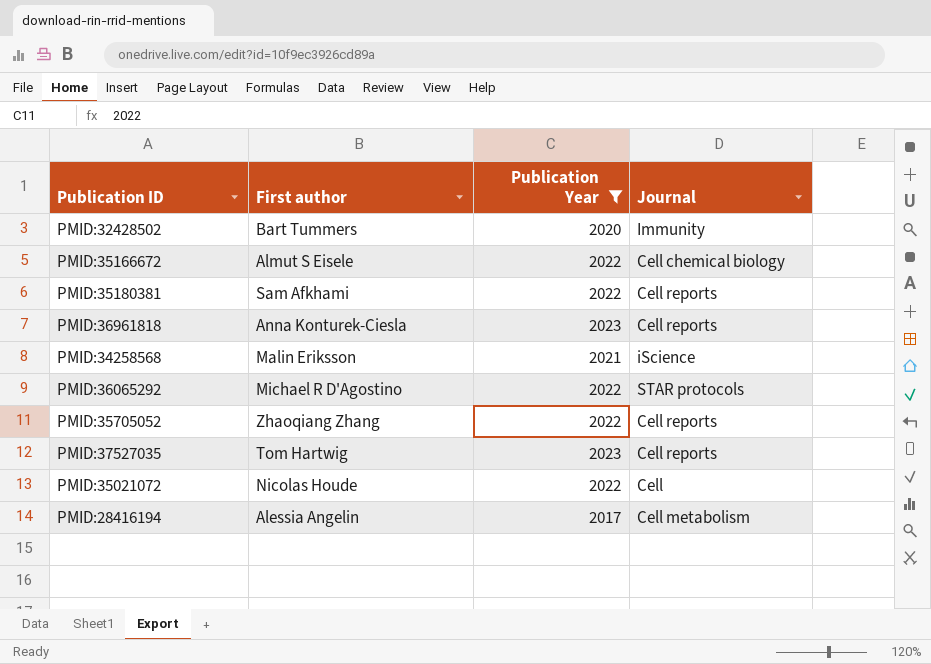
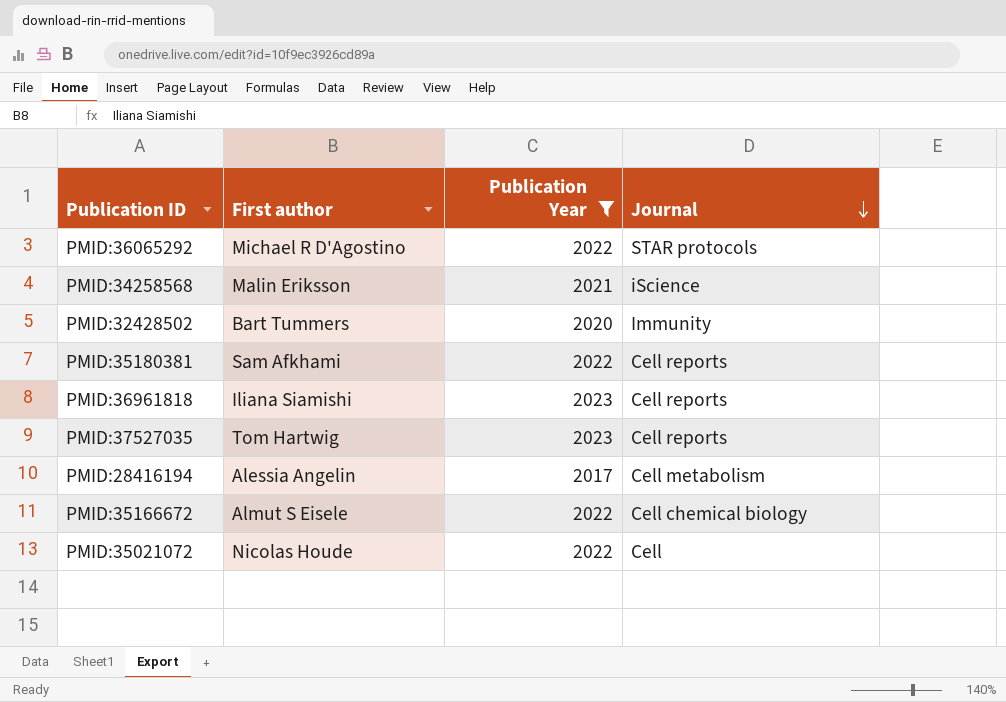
row order: none -> Journal descending
row PMID:35705052: Zhaoqiang Zhang | 2022 | Cell reports -> none
PMID:36961818 | First author: Anna Konturek-Ciesla -> Iliana Siamishi

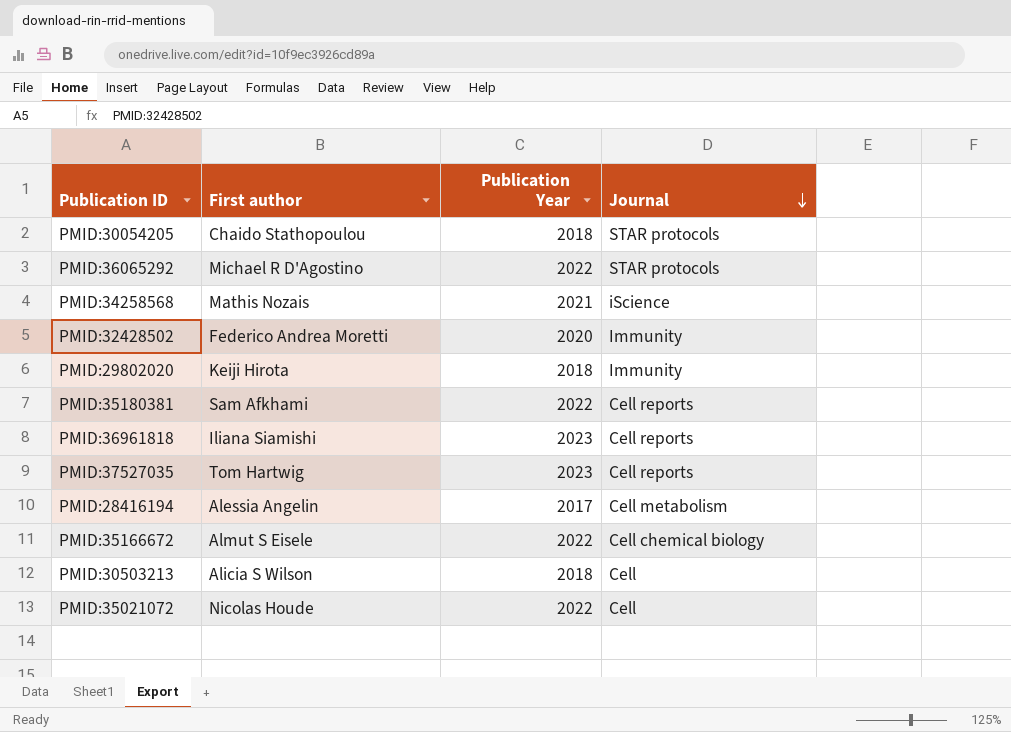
filter: Publication Year != 2018 -> none
PMID:34258568 | First author: Malin Eriksson -> Mathis Nozais
PMID:32428502 | First author: Bart Tummers -> Federico Andrea Moretti

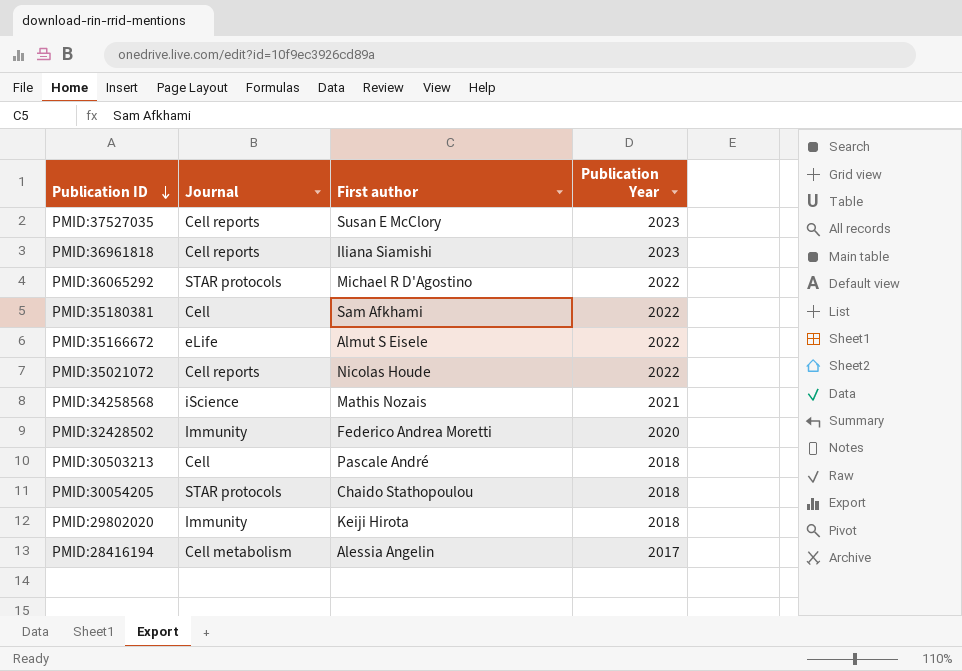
row order: Journal descending -> Publication ID descending
column Journal | position: 4 -> 2
PMID:37527035 | First author: Tom Hartwig -> Susan E McClory
PMID:35180381 | Journal: Cell reports -> Cell
PMID:35166672 | Journal: Cell chemical biology -> eLife
PMID:35021072 | Journal: Cell -> Cell reports
PMID:30503213 | First author: Alicia S Wilson -> Pascale André

